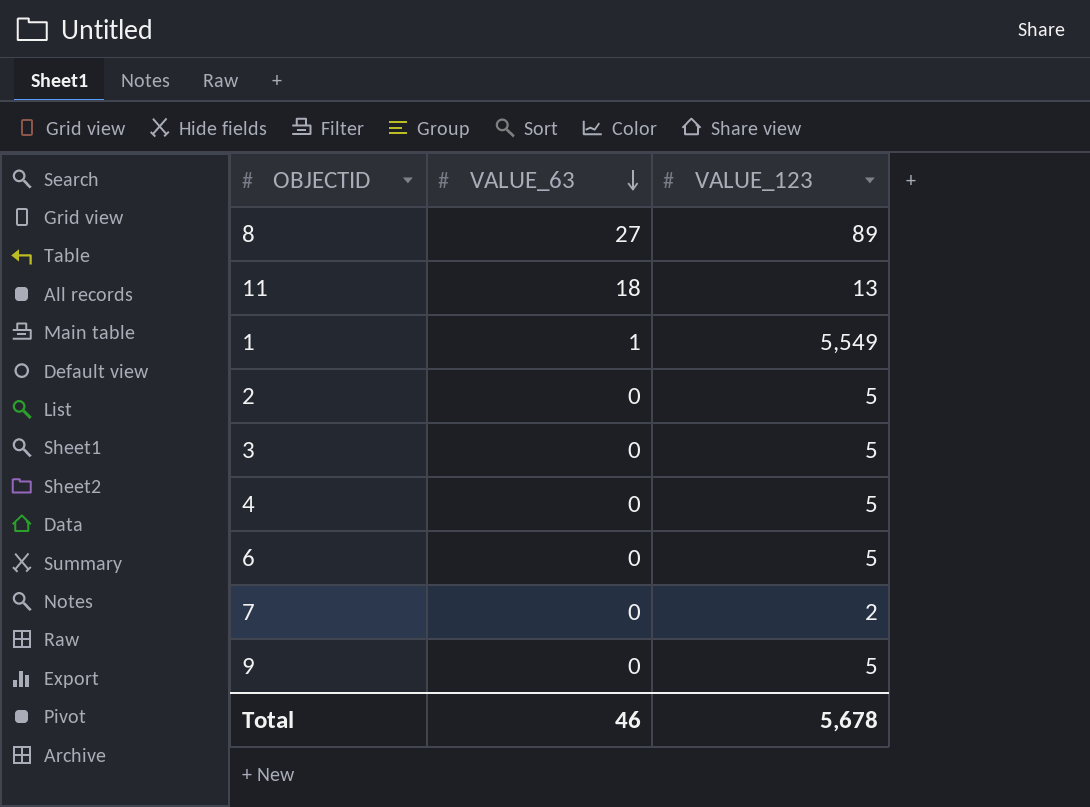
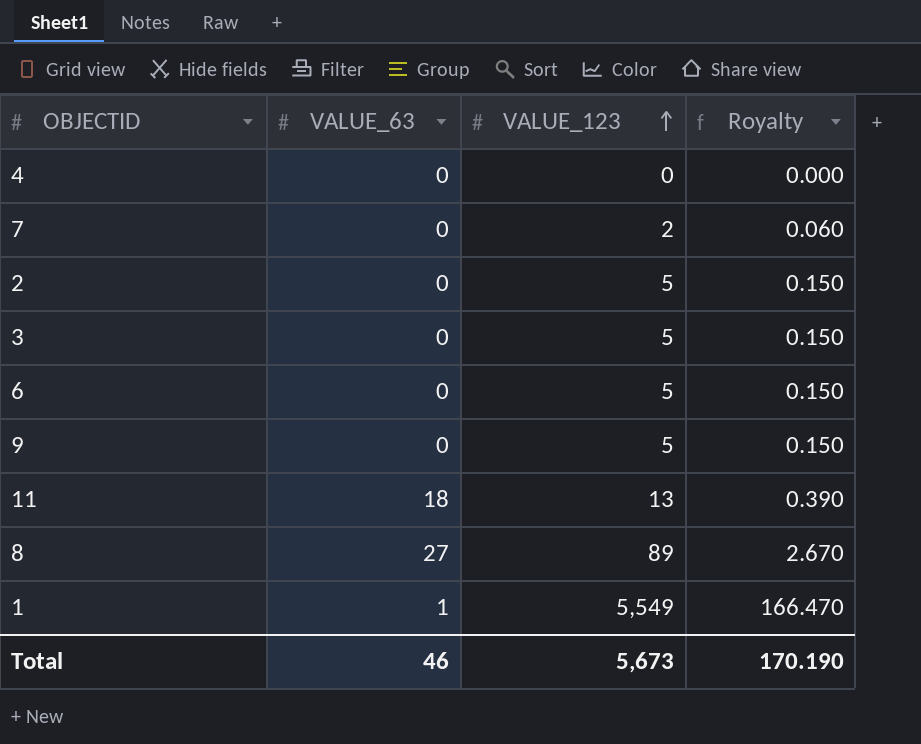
row order: VALUE_63 descending -> VALUE_123 ascending
column Royalty | formula: none -> [VALUE_123] * 0.03
4 | VALUE_123: 5 -> 0
Total | VALUE_123: 5,678 -> 5,673

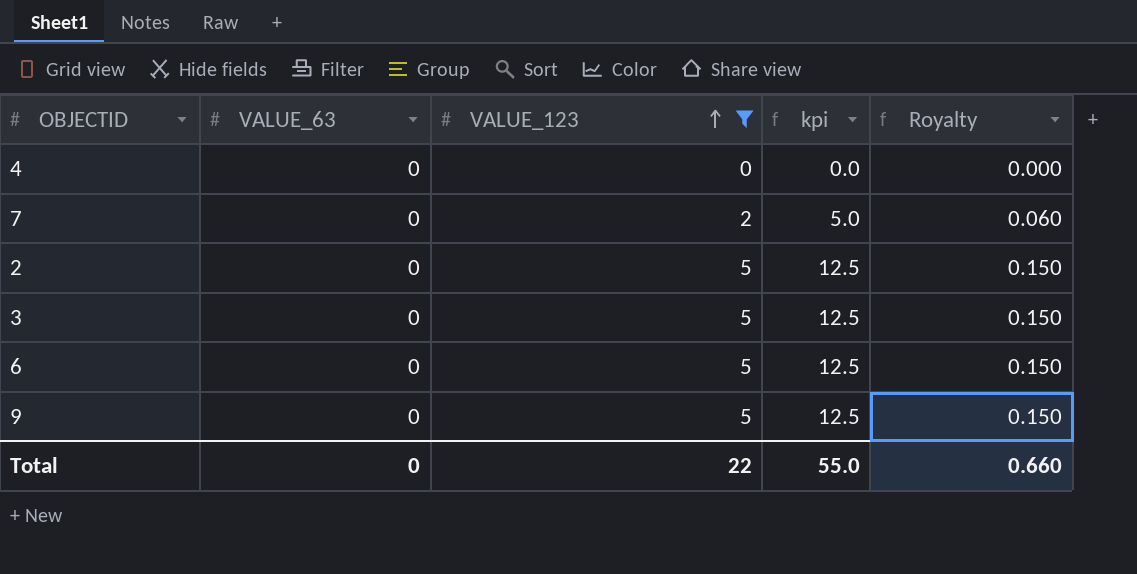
filter: none -> VALUE_123 <= 5
column kpi | formula: none -> [VALUE_123] * 2.5
Total | VALUE_63: 46 -> 0
Total | VALUE_123: 5,673 -> 22
Total | Royalty: 170.190 -> 0.660

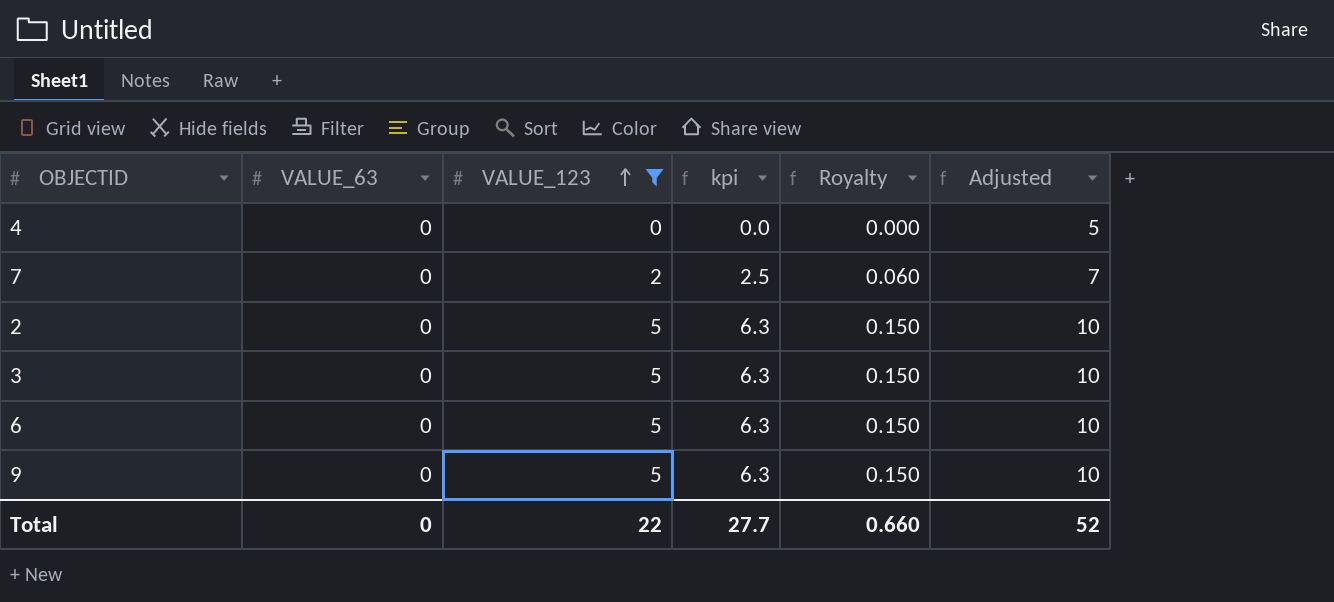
column kpi | formula: [VALUE_123] * 2.5 -> [VALUE_123] * 1.25
column Adjusted | formula: none -> [VALUE_123] + 5
Total | kpi: 55.0 -> 27.7

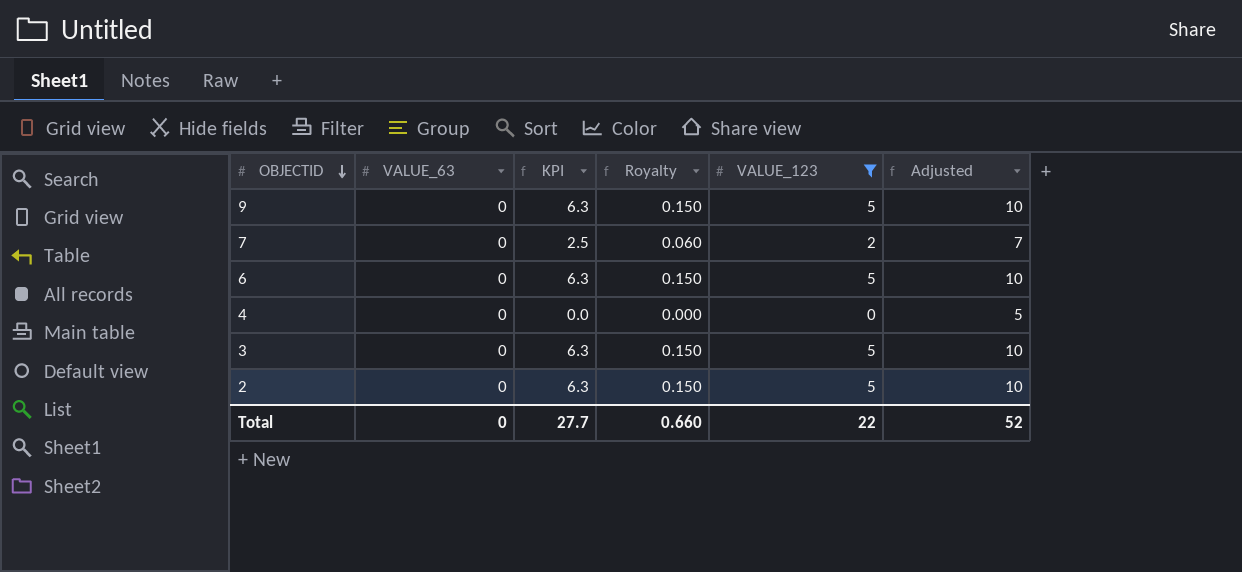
row order: VALUE_123 ascending -> OBJECTID descending
column name: kpi -> KPI
column VALUE_123 | position: 3 -> 5

